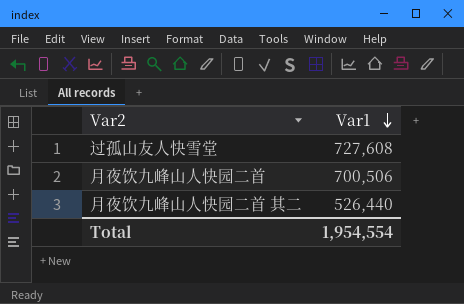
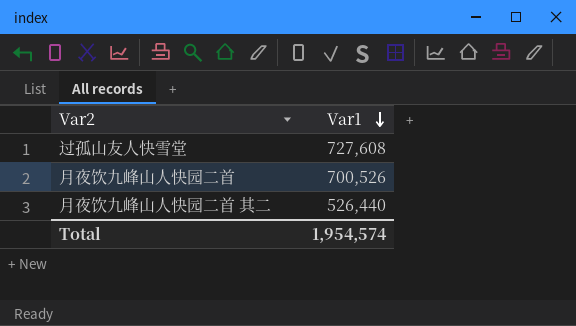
月夜饮九峰山人快园二首 | Var1: 700,506 -> 700,526
Total | Var1: 1,954,554 -> 1,954,574

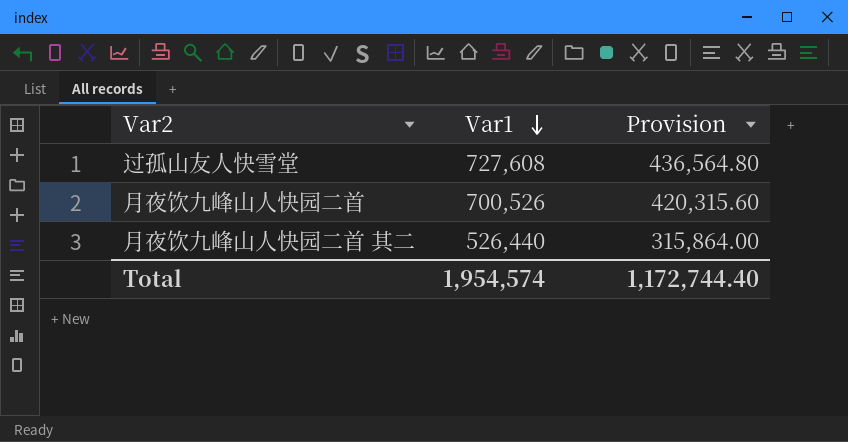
column Provision | formula: none -> [Var1] * 0.6

